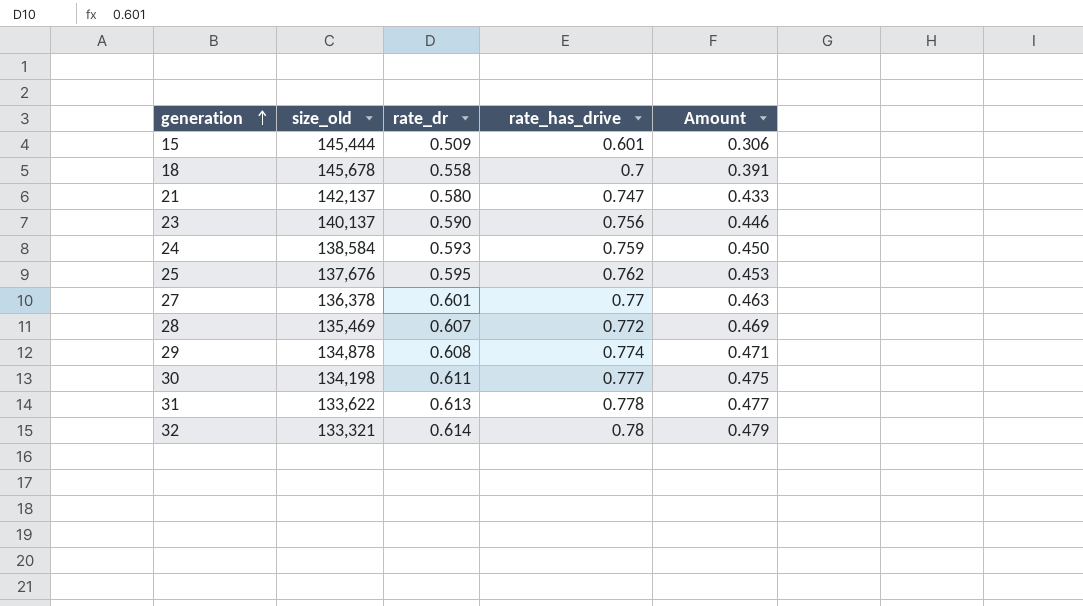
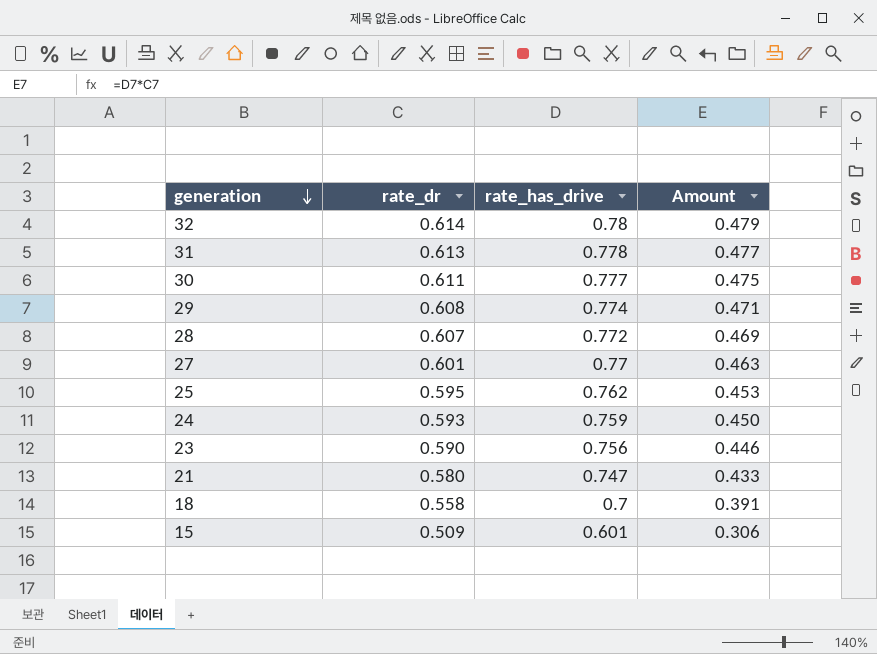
row order: generation ascending -> generation descending
column size_old | position: 2 -> none

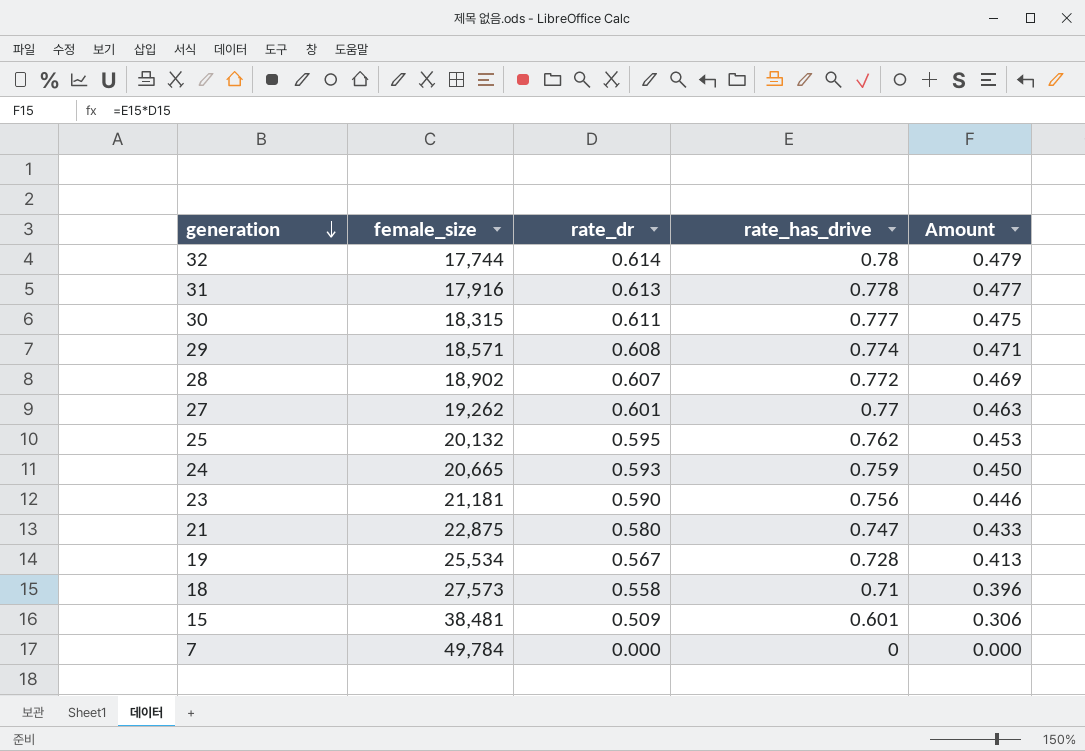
column female_size | position: none -> 2
row 19: none -> 25,534 | 0.567 | 0.728 | 0.413
18 | rate_has_drive: 0.7 -> 0.71
18 | Amount: 0.391 -> 0.396
row 7: none -> 49,784 | 0.000 | 0 | 0.000

